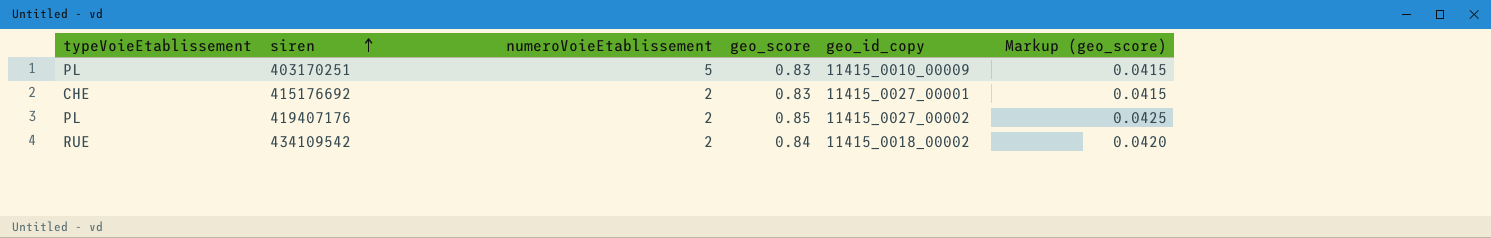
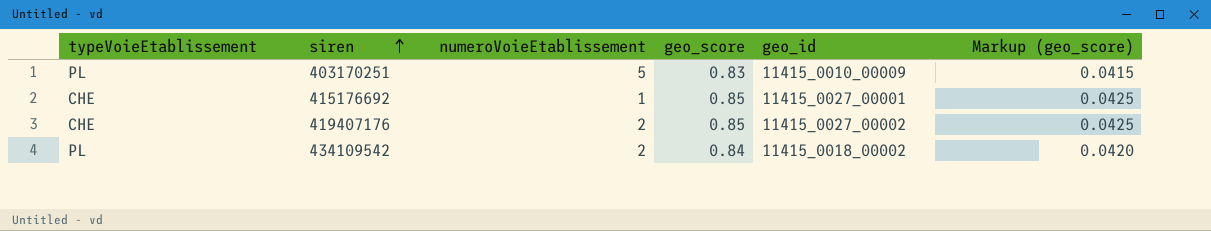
column name: geo_id_copy -> geo_id
415176692 | numeroVoieEtablissement: 2 -> 1
415176692 | geo_score: 0.83 -> 0.85
415176692 | Markup (geo_score): 0.0415 -> 0.0425
419407176 | typeVoieEtablissement: PL -> CHE
434109542 | typeVoieEtablissement: RUE -> PL

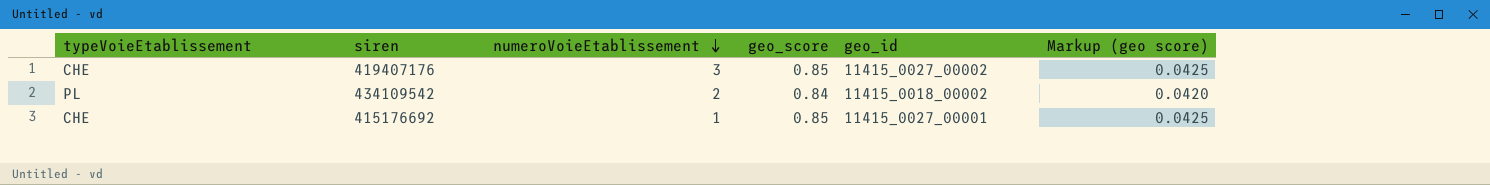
row order: siren ascending -> numeroVoieEtablissement descending
column name: Markup (geo_score) -> Markup (geo score)
row 403170251: PL | 5 | 0.83 | 11415_0010_00009 | 0.0415 -> none
419407176 | numeroVoieEtablissement: 2 -> 3

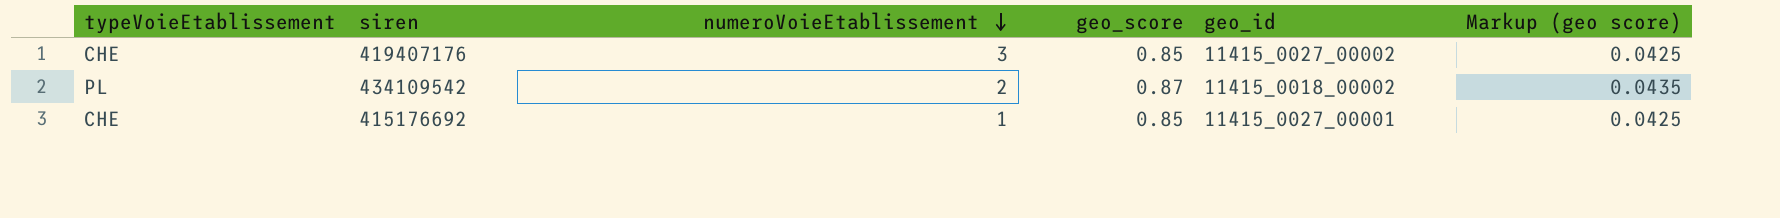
434109542 | geo_score: 0.84 -> 0.87
434109542 | Markup (geo score): 0.0420 -> 0.0435

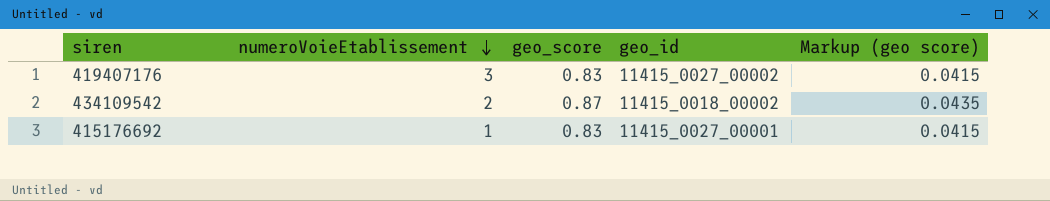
column typeVoieEtablissement | position: 1 -> none
419407176 | geo_score: 0.85 -> 0.83
419407176 | Markup (geo score): 0.0425 -> 0.0415
415176692 | geo_score: 0.85 -> 0.83
415176692 | Markup (geo score): 0.0425 -> 0.0415

